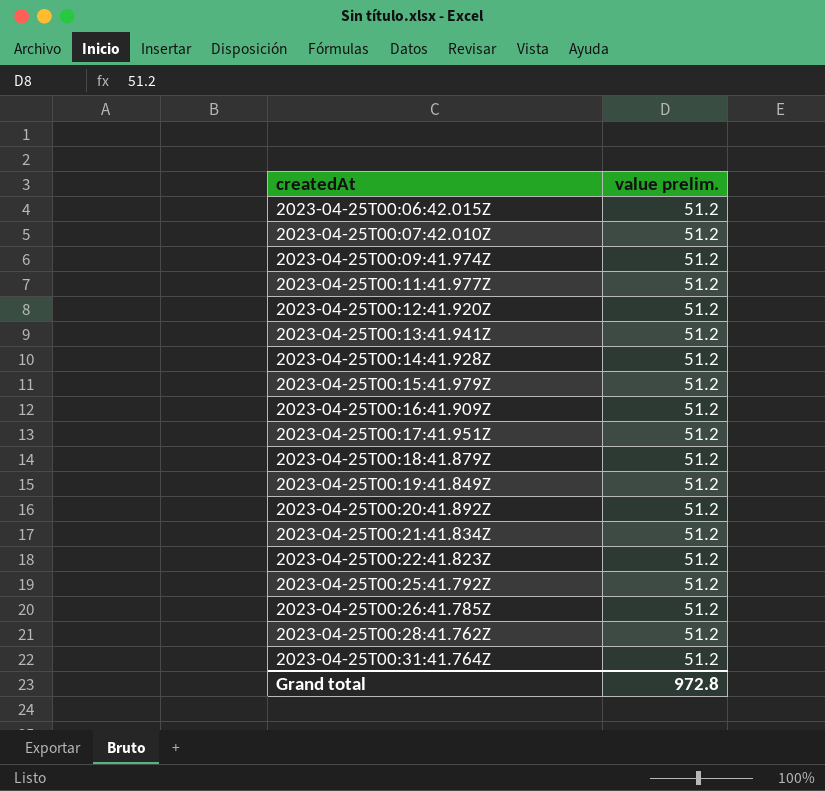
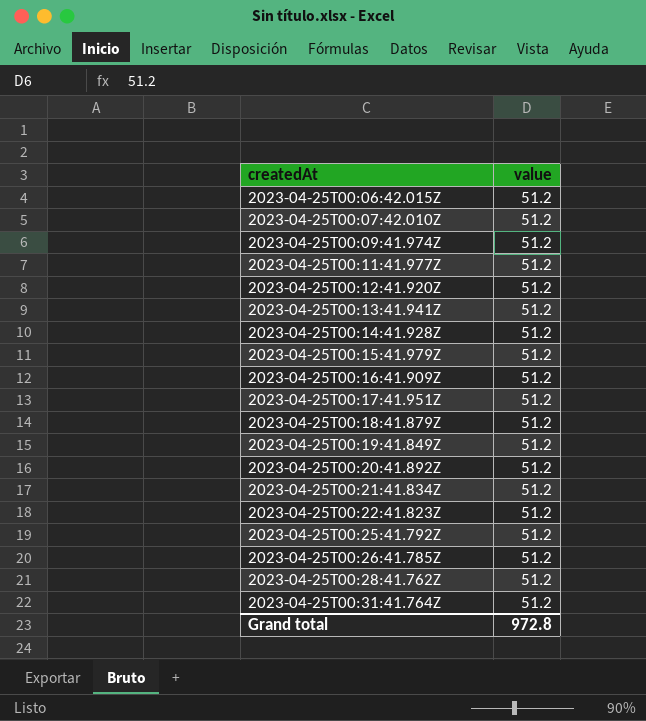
column name: value prelim. -> value

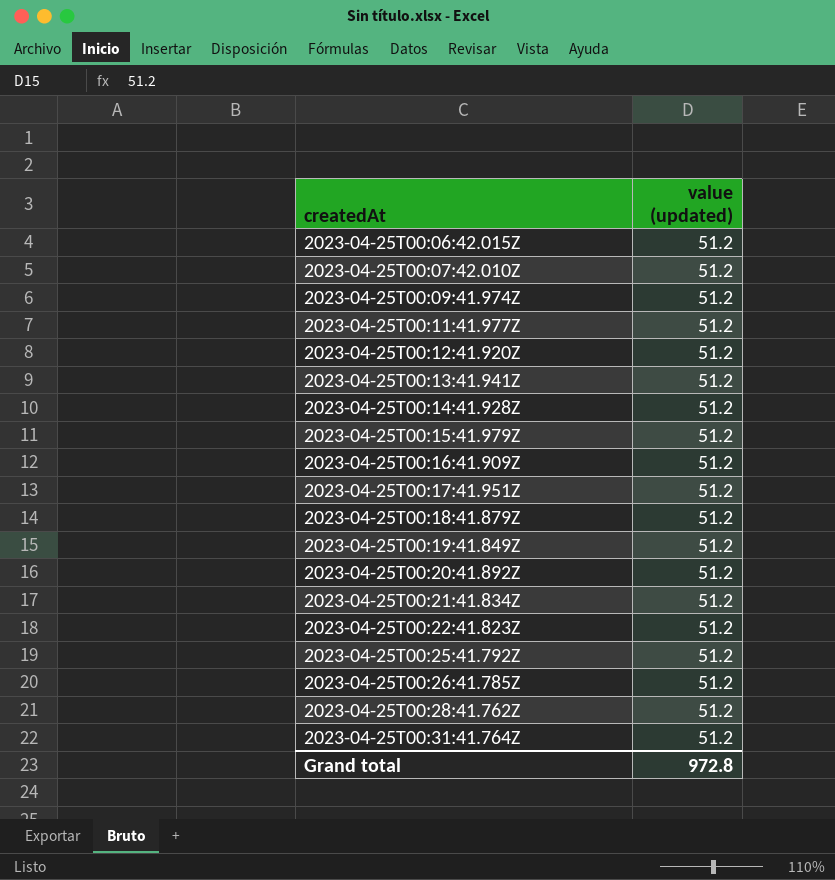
column name: value -> value (updated)

